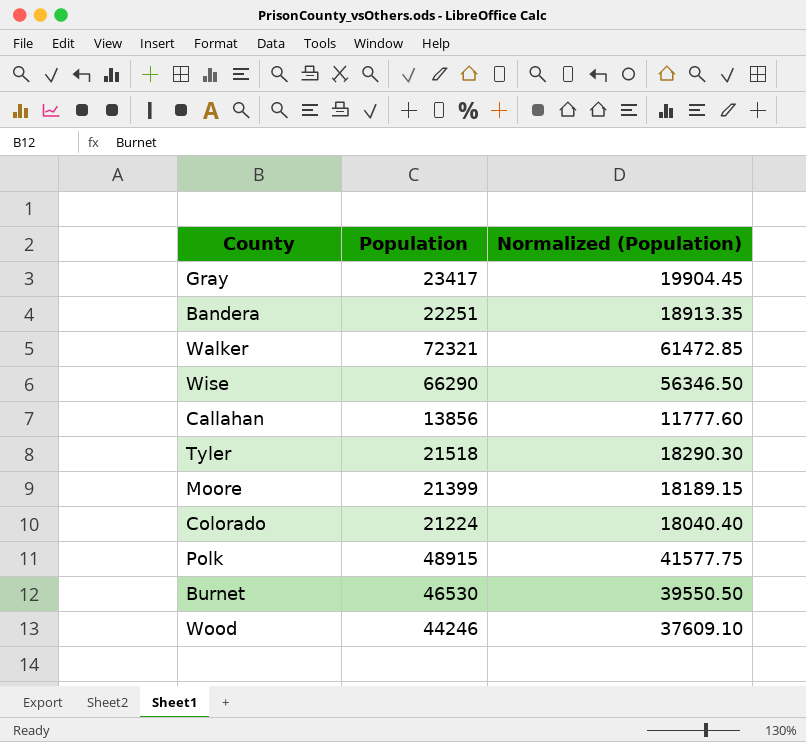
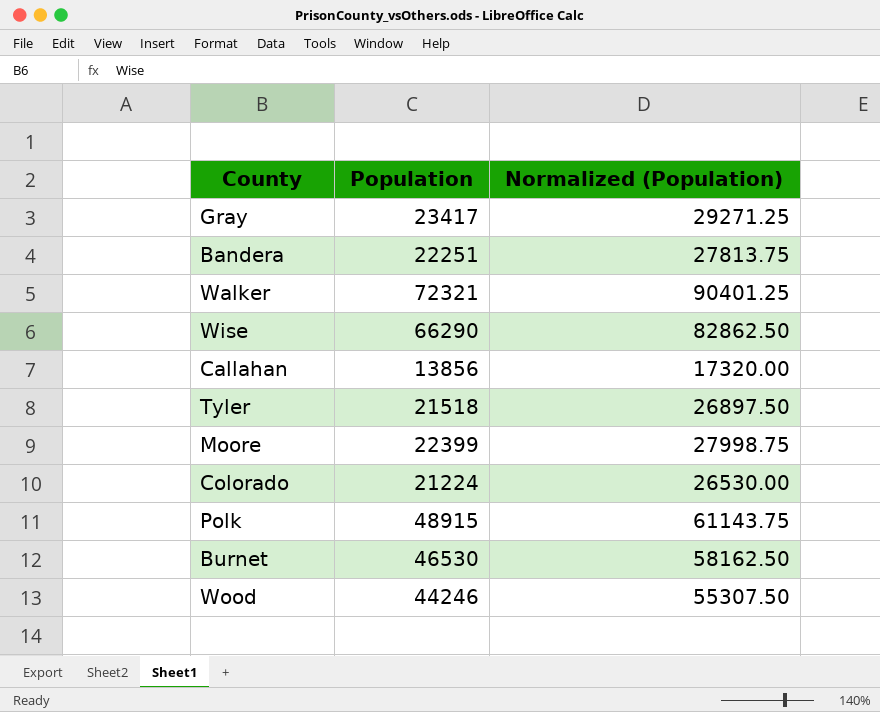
column Normalized (Population) | formula: [Population] * 0.85 -> [Population] * 1.25
Moore | Population: 21399 -> 22399

